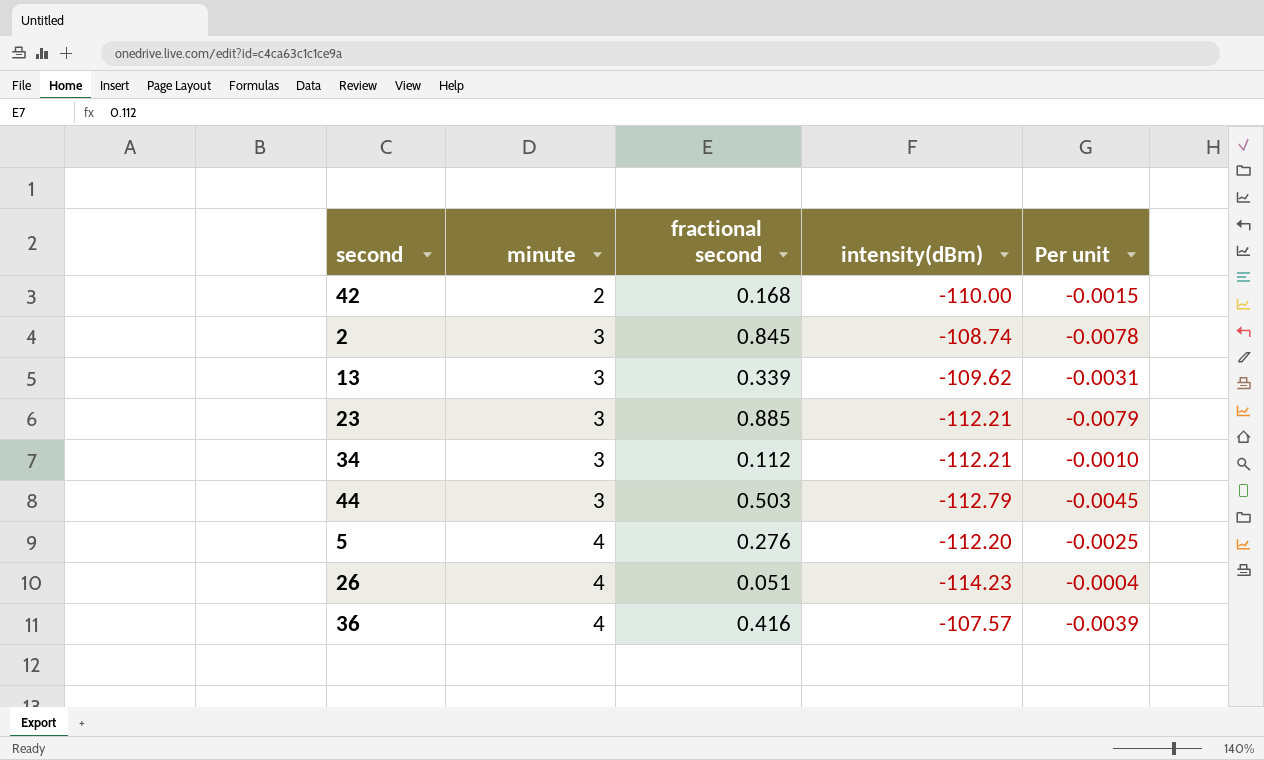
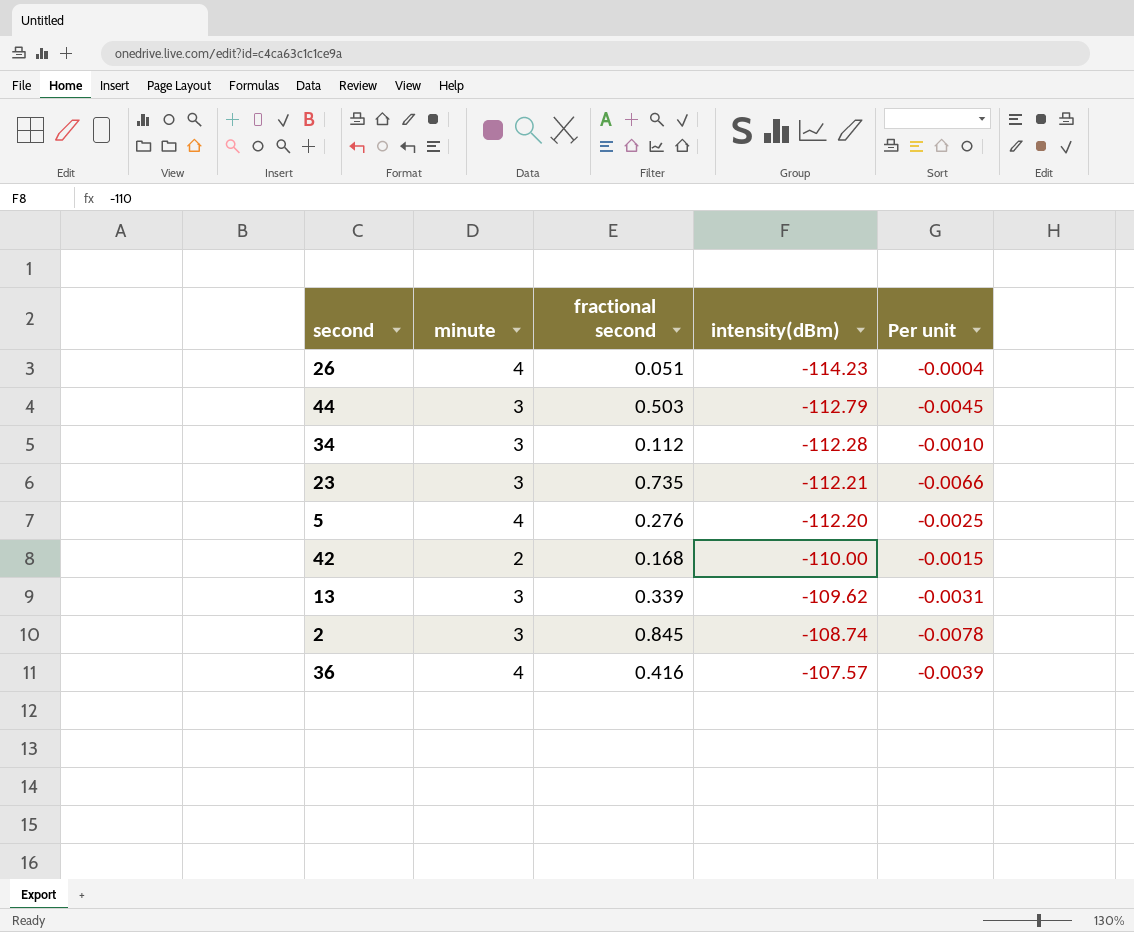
row order: minute ascending -> intensity(dBm) ascending
34 | intensity(dBm): -112.21 -> -112.28
23 | fractional second: 0.885 -> 0.735
23 | Per unit: -0.0079 -> -0.0066

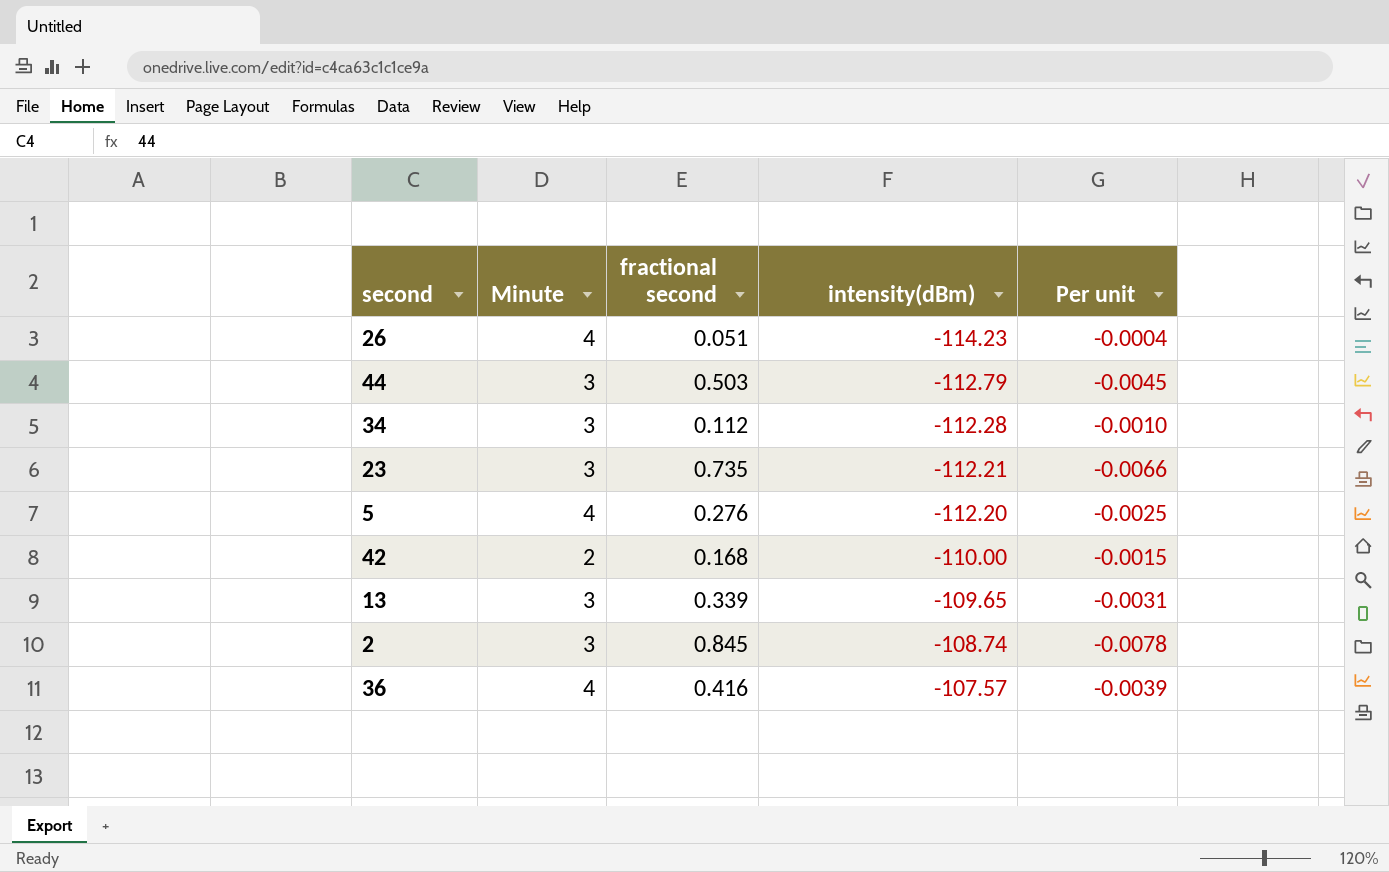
column name: minute -> Minute
13 | intensity(dBm): -109.62 -> -109.65

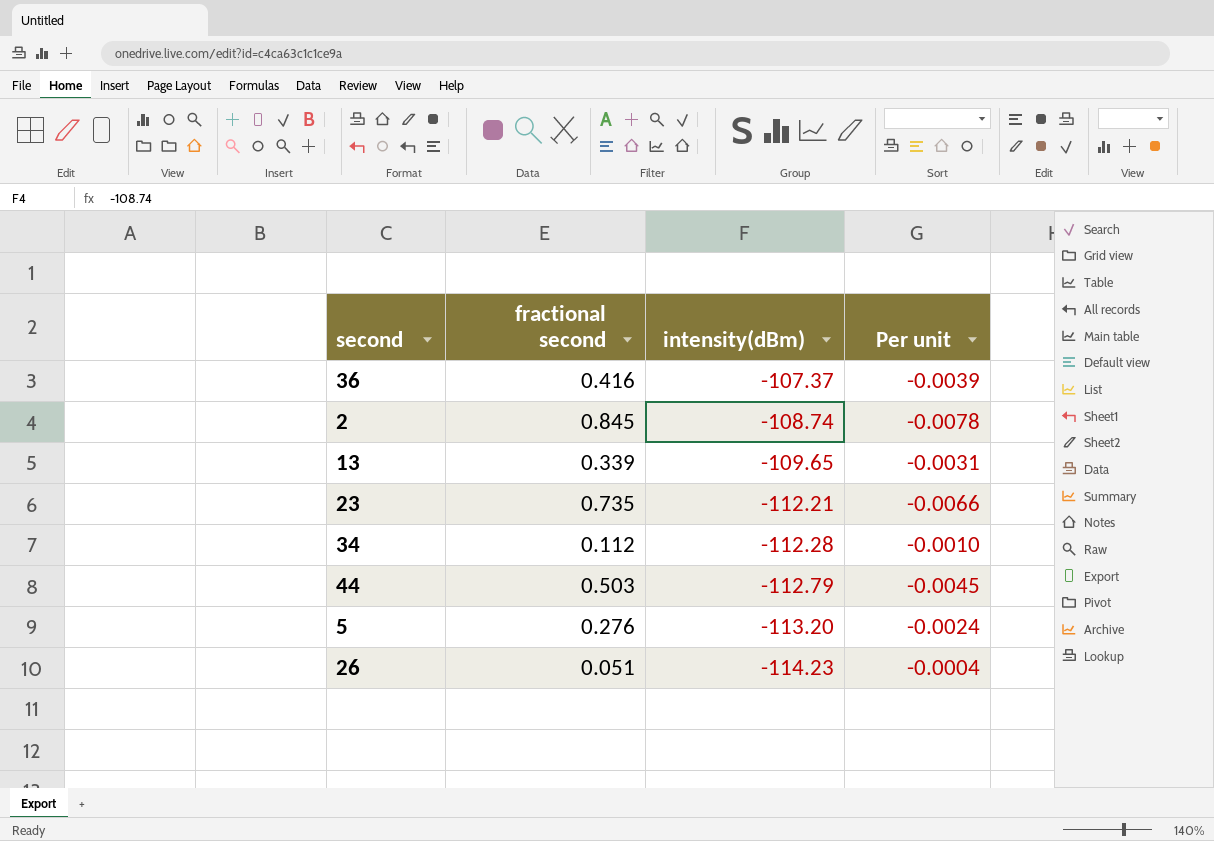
row order: intensity(dBm) ascending -> intensity(dBm) descending
column Minute | position: 2 -> none
row 42: 2 | 0.168 | -110.00 | -0.0015 -> none
36 | intensity(dBm): -107.57 -> -107.37
5 | intensity(dBm): -112.20 -> -113.20
5 | Per unit: -0.0025 -> -0.0024

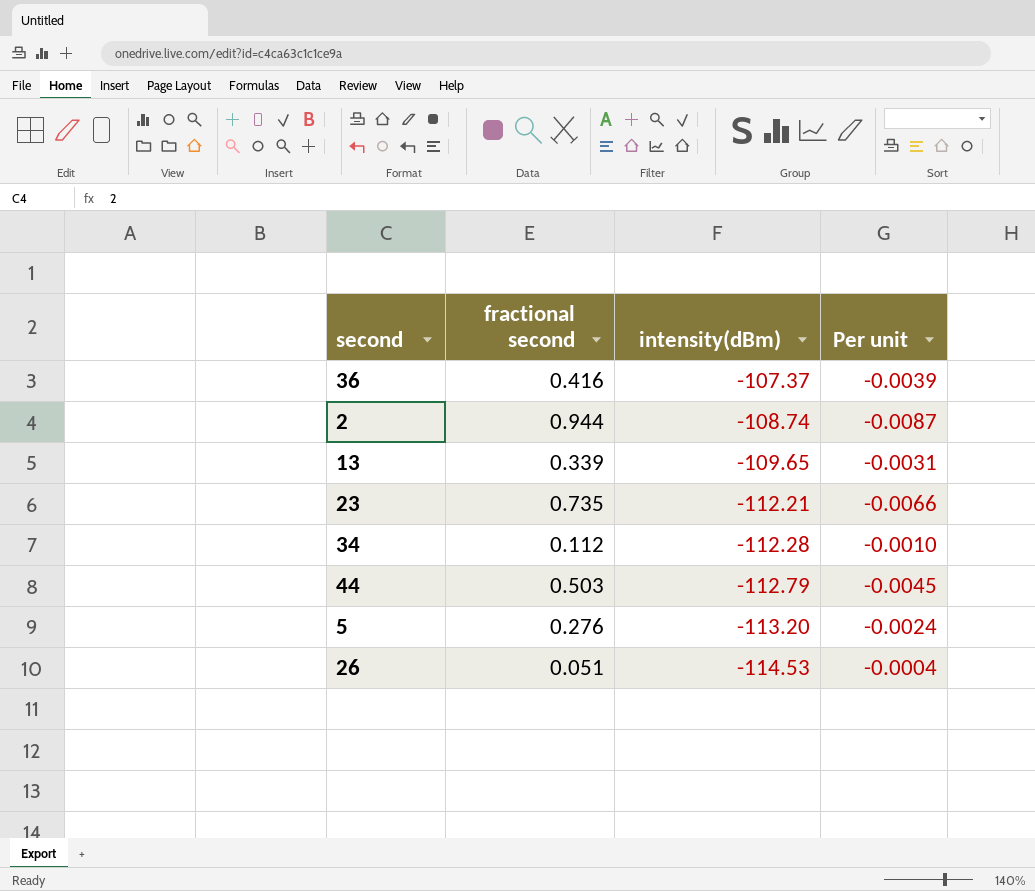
2 | fractional second: 0.845 -> 0.944
2 | Per unit: -0.0078 -> -0.0087
26 | intensity(dBm): -114.23 -> -114.53

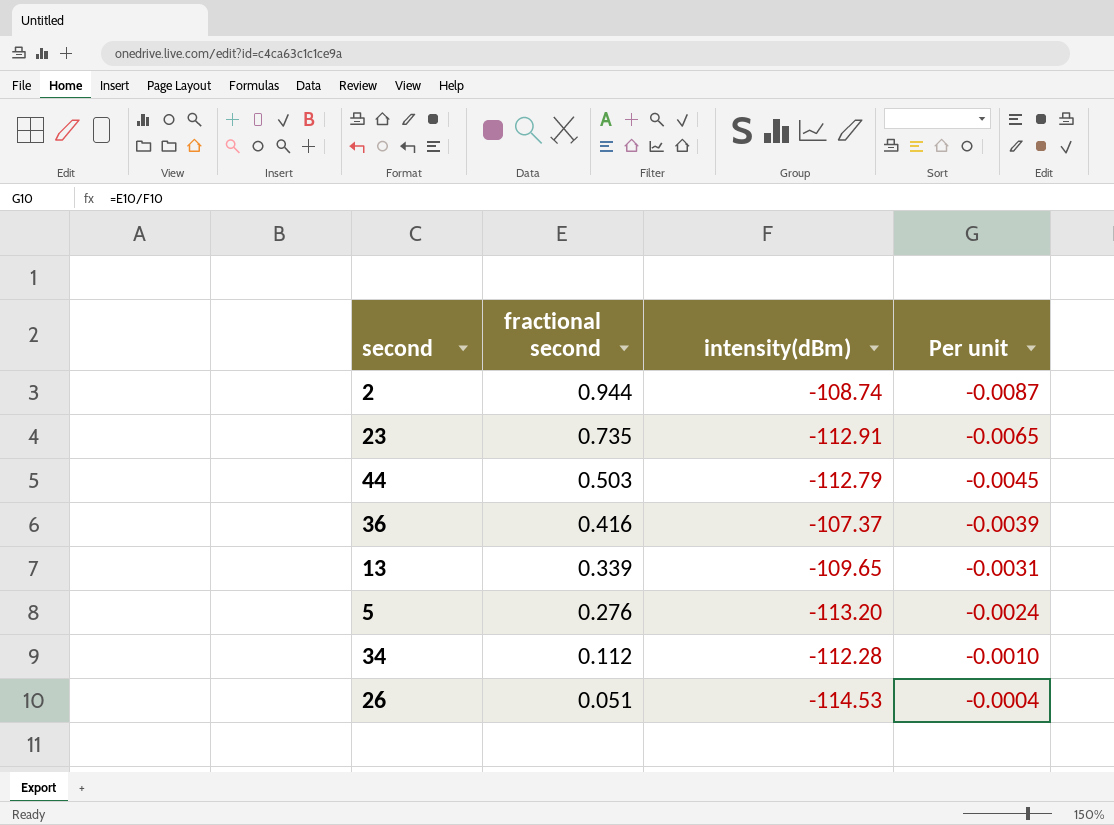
row order: intensity(dBm) descending -> fractional second descending
23 | intensity(dBm): -112.21 -> -112.91
23 | Per unit: -0.0066 -> -0.0065

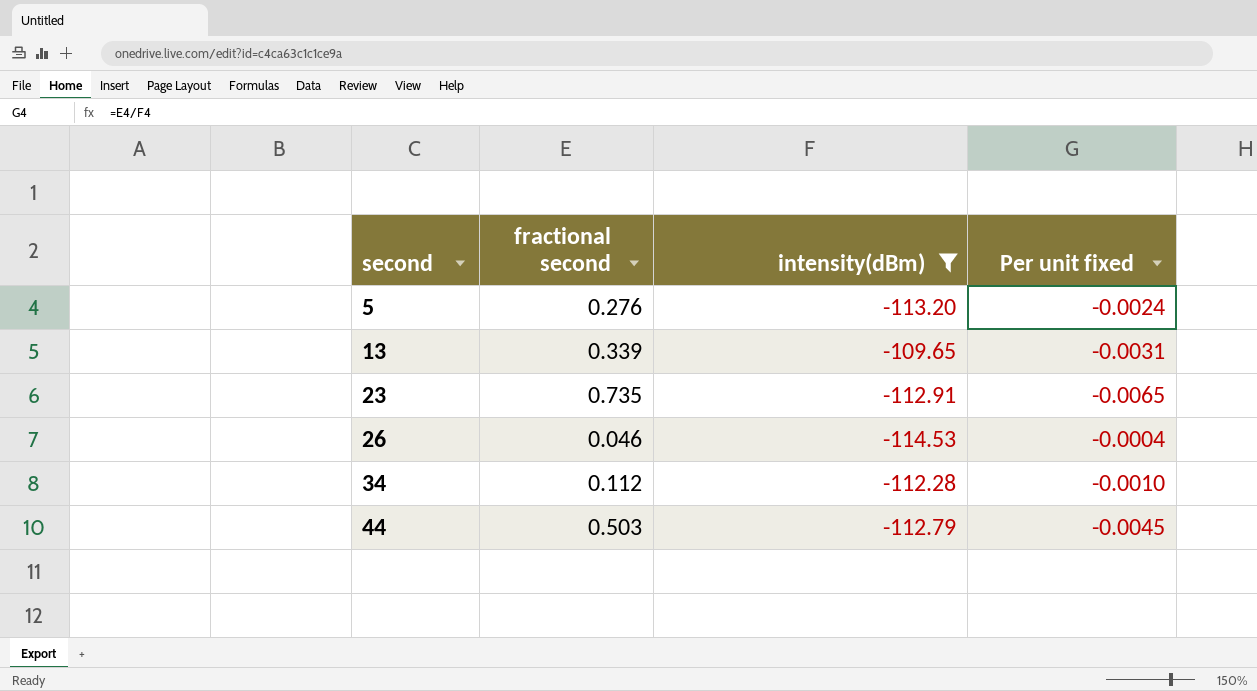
filter: none -> intensity(dBm) <= -109.65
row order: fractional second descending -> second ascending
column name: Per unit -> Per unit fixed
26 | fractional second: 0.051 -> 0.046

